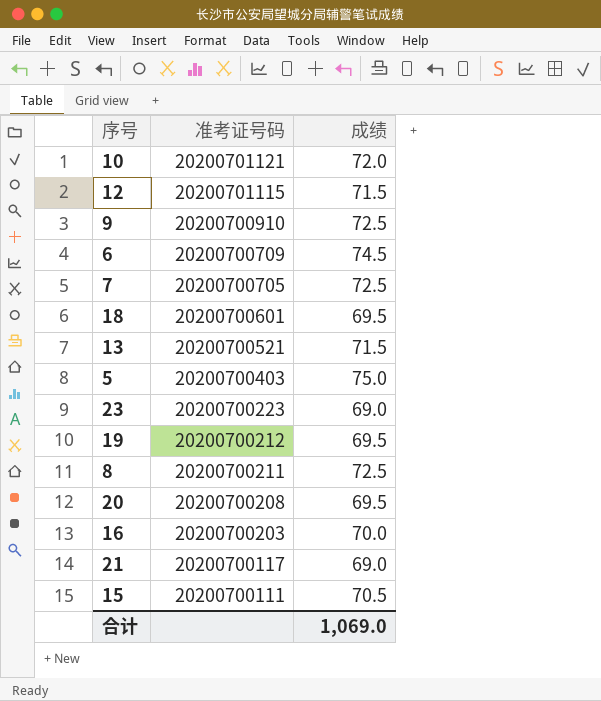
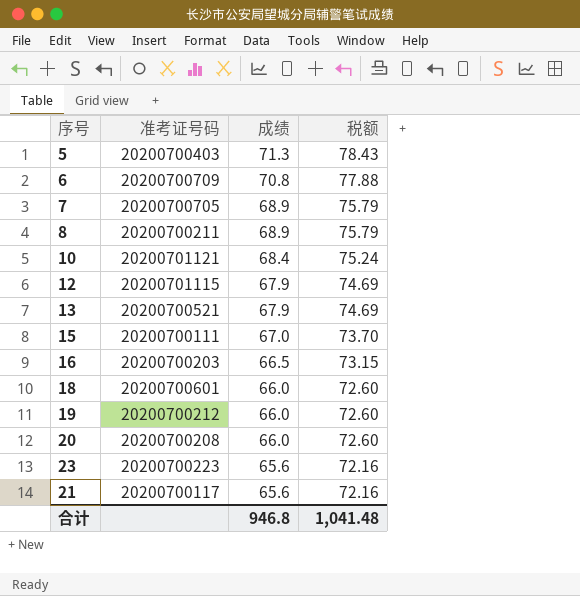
row order: 准考证号码 descending -> 成绩 descending
column 税额 | formula: none -> [成绩] * 1.1
row 9: 20200700910 | 72.5 -> none
5 | 成绩: 75.0 -> 71.3
6 | 成绩: 74.5 -> 70.8
7 | 成绩: 72.5 -> 68.9
8 | 成绩: 72.5 -> 68.9
10 | 成绩: 72.0 -> 68.4
12 | 成绩: 71.5 -> 67.9
13 | 成绩: 71.5 -> 67.9
15 | 成绩: 70.5 -> 67.0
16 | 成绩: 70.0 -> 66.5
18 | 成绩: 69.5 -> 66.0
19 | 成绩: 69.5 -> 66.0
20 | 成绩: 69.5 -> 66.0
23 | 成绩: 69.0 -> 65.6
21 | 成绩: 69.0 -> 65.6
合计 | 成绩: 1,069.0 -> 946.8

